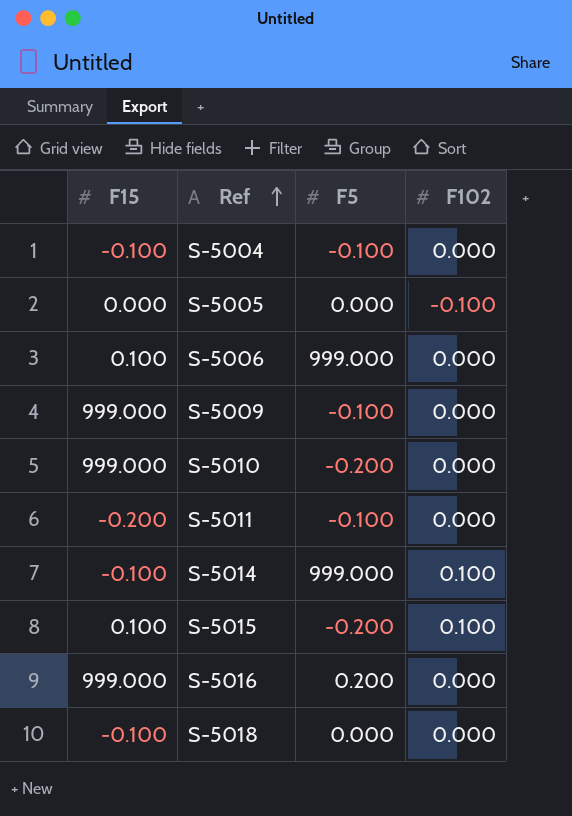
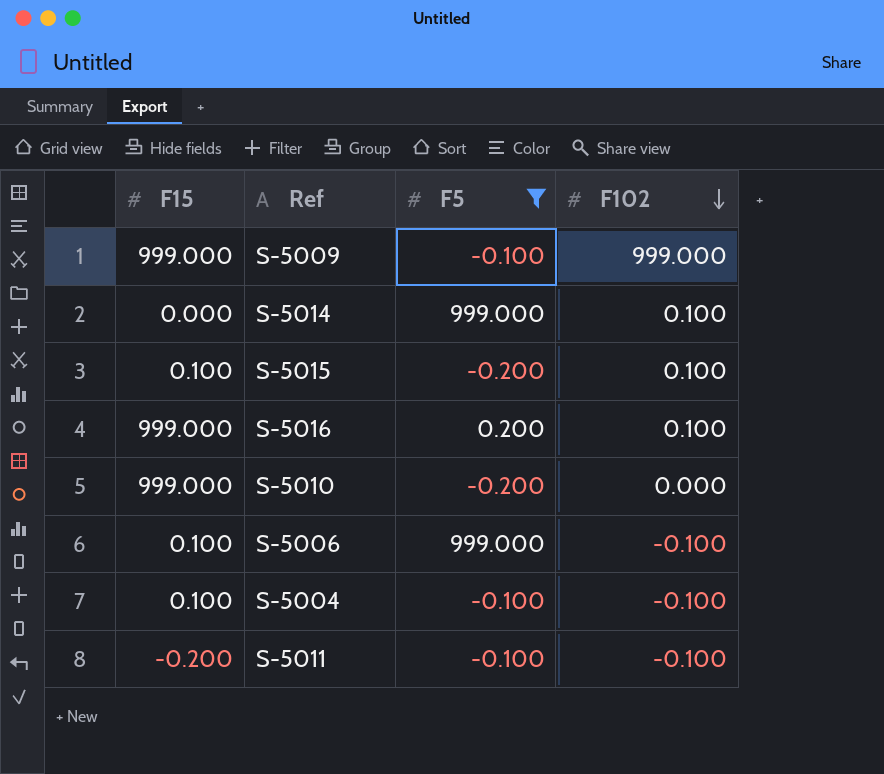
filter: none -> F5 != 0.000
row order: Ref ascending -> F102 descending
S-5009 | F102: 0.000 -> 999.000
S-5014 | F15: -0.100 -> 0.000
S-5016 | F102: 0.000 -> 0.100
S-5006 | F102: 0.000 -> -0.100
S-5004 | F15: -0.100 -> 0.100
S-5004 | F102: 0.000 -> -0.100
S-5011 | F102: 0.000 -> -0.100

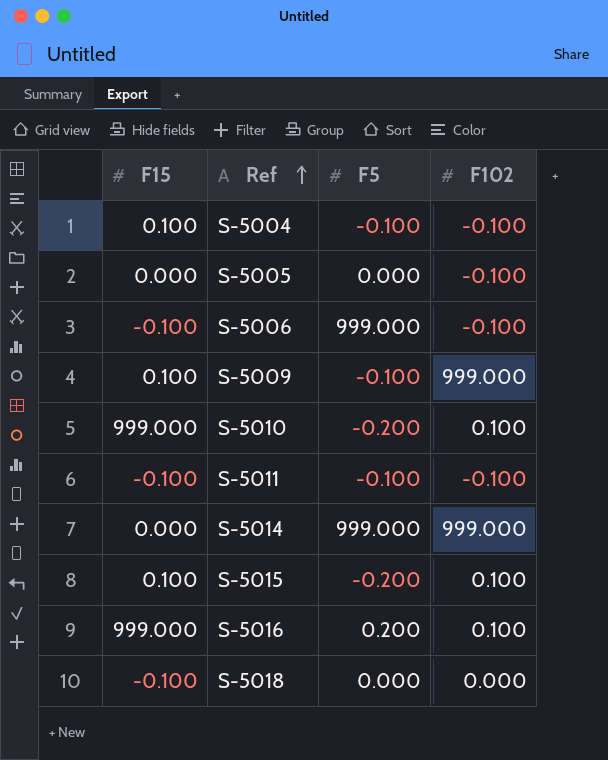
filter: F5 != 0.000 -> none
row order: F102 descending -> Ref ascending
S-5006 | F15: 0.100 -> -0.100
S-5009 | F15: 999.000 -> 0.100
S-5010 | F102: 0.000 -> 0.100
S-5011 | F15: -0.200 -> -0.100
S-5014 | F102: 0.100 -> 999.000

